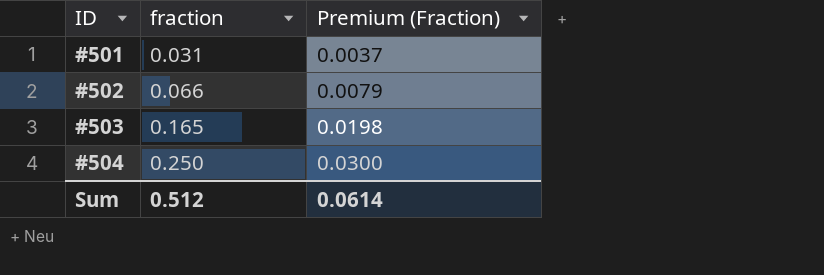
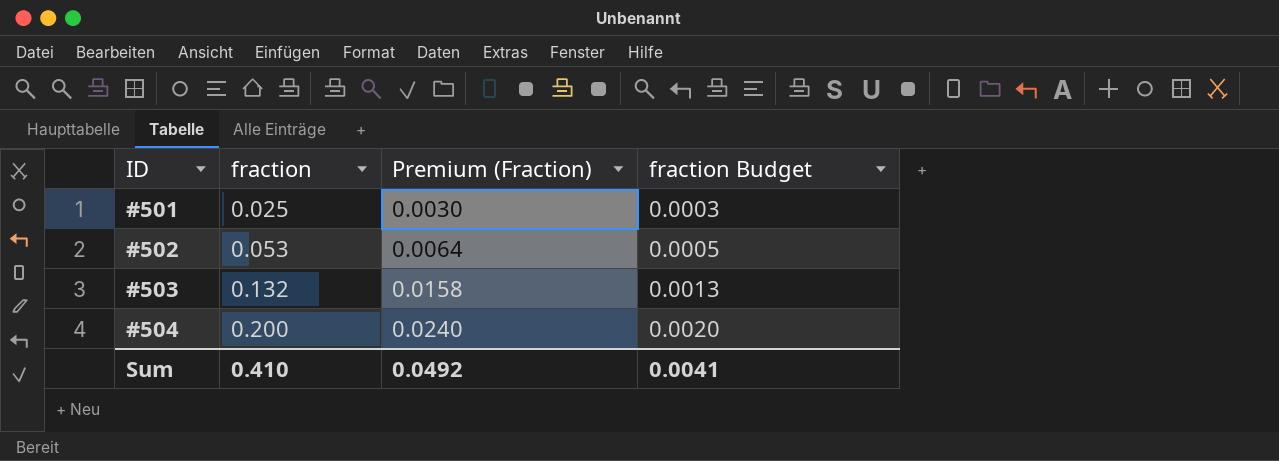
column fraction Budget | formula: none -> [fraction] * 0.01
#501 | fraction: 0.031 -> 0.025
#501 | Premium (Fraction): 0.0037 -> 0.0030
#502 | fraction: 0.066 -> 0.053
#502 | Premium (Fraction): 0.0079 -> 0.0064
#503 | fraction: 0.165 -> 0.132
#503 | Premium (Fraction): 0.0198 -> 0.0158
#504 | fraction: 0.250 -> 0.200
#504 | Premium (Fraction): 0.0300 -> 0.0240
Sum | fraction: 0.512 -> 0.410
Sum | Premium (Fraction): 0.0614 -> 0.0492

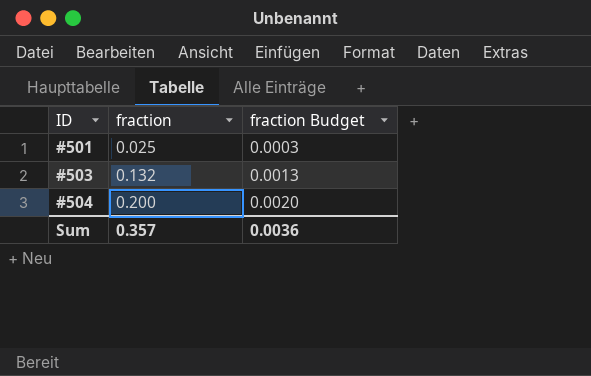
column Premium (Fraction) | formula: [fraction] * 0.12 -> none
row #502: 0.053 | 0.0064 | 0.0005 -> none
Sum | fraction: 0.410 -> 0.357
Sum | fraction Budget: 0.0041 -> 0.0036

